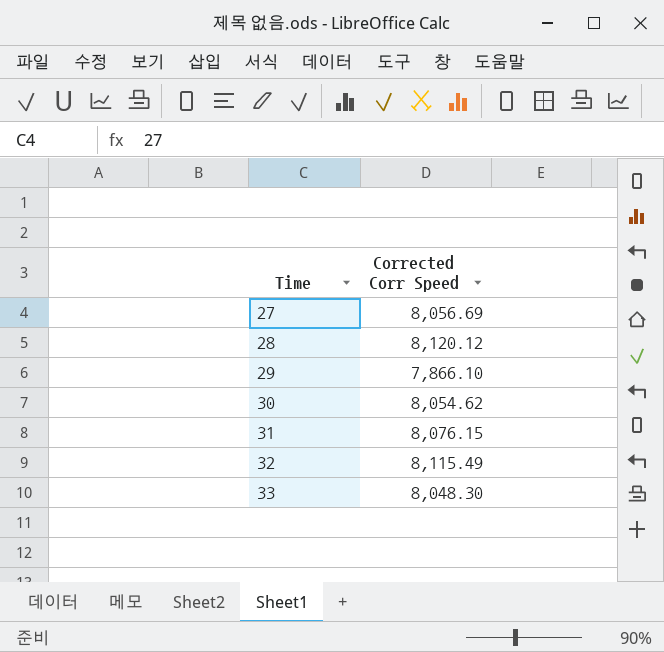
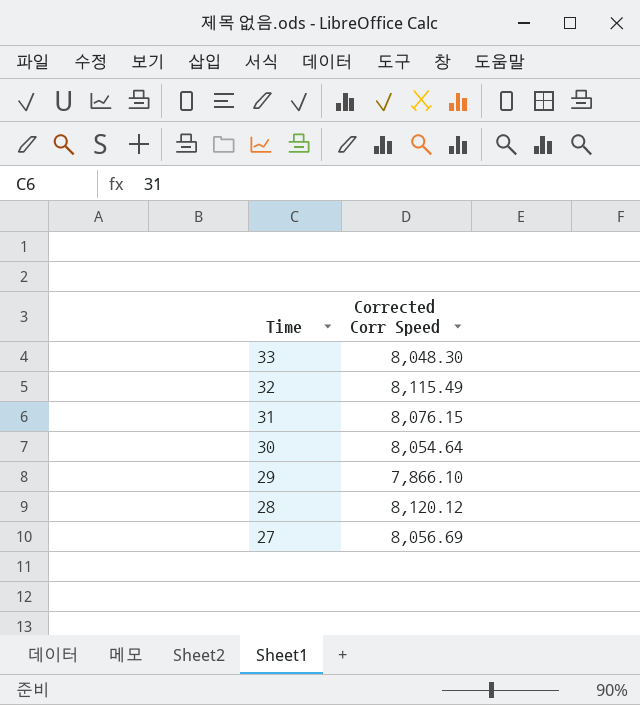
row order: Time ascending -> Time descending
30 | Corrected Corr Speed: 8,054.62 -> 8,054.64

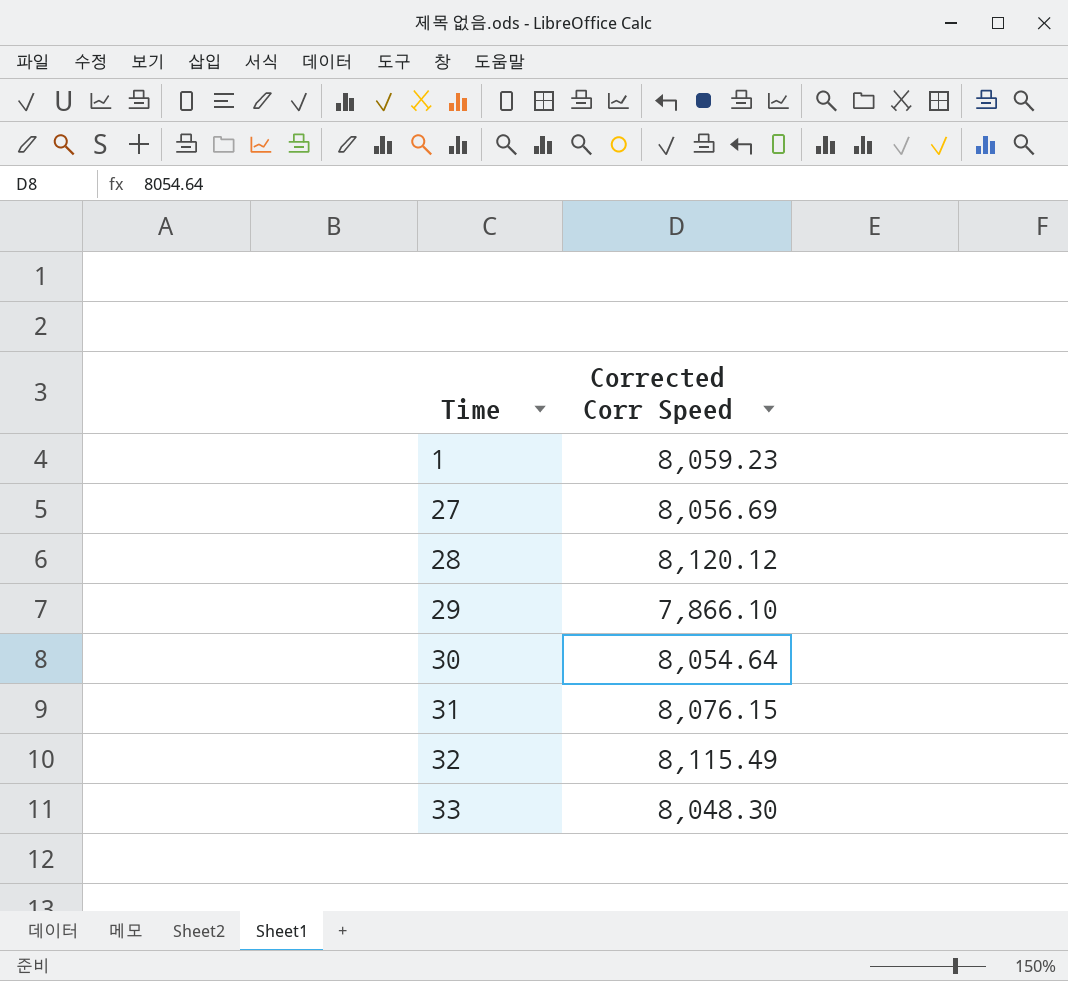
row order: Time descending -> Time ascending
row 1: none -> 8,059.23

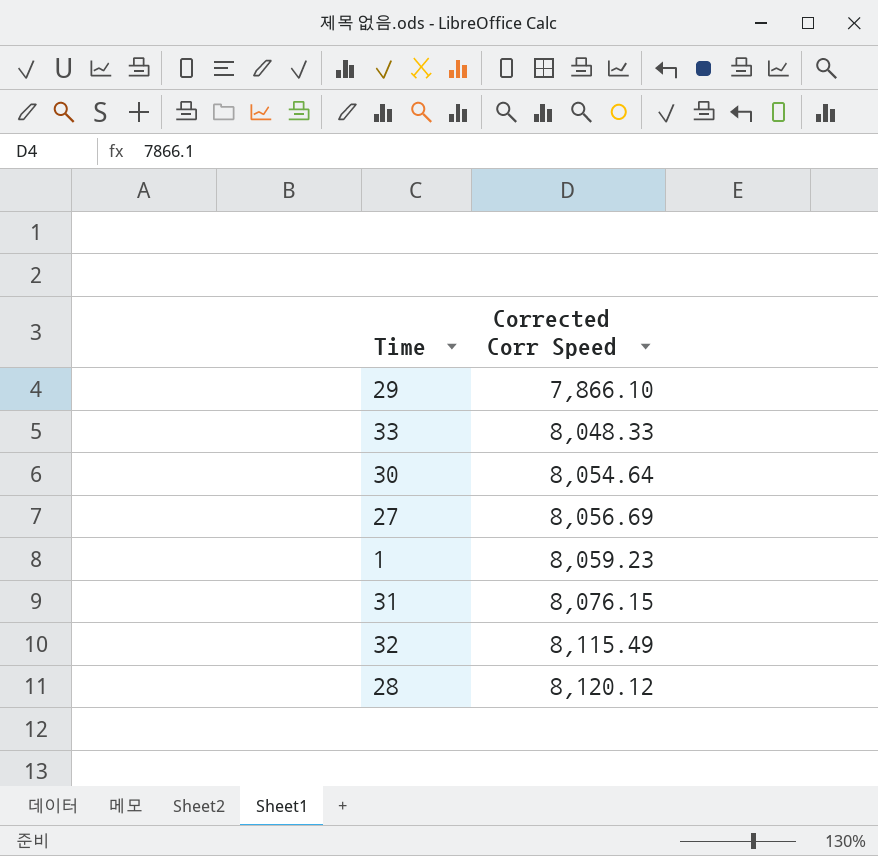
row order: Time ascending -> Corrected Corr Speed ascending
33 | Corrected Corr Speed: 8,048.30 -> 8,048.33

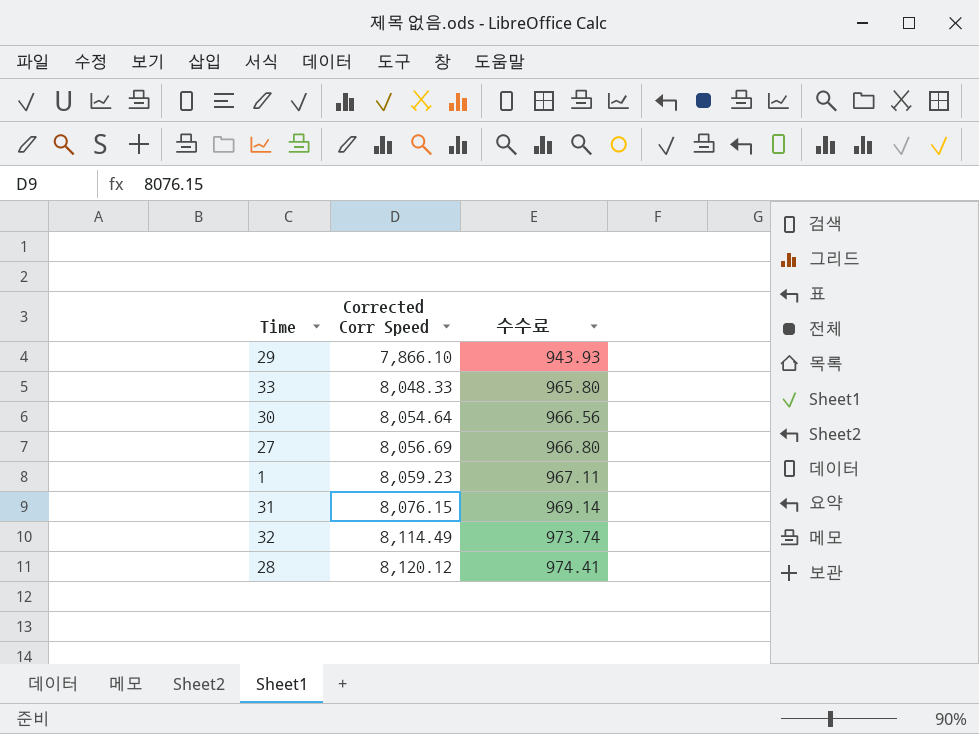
column 수수료 | formula: none -> [Corrected Corr Speed] * 0.12
32 | Corrected Corr Speed: 8,115.49 -> 8,114.49

